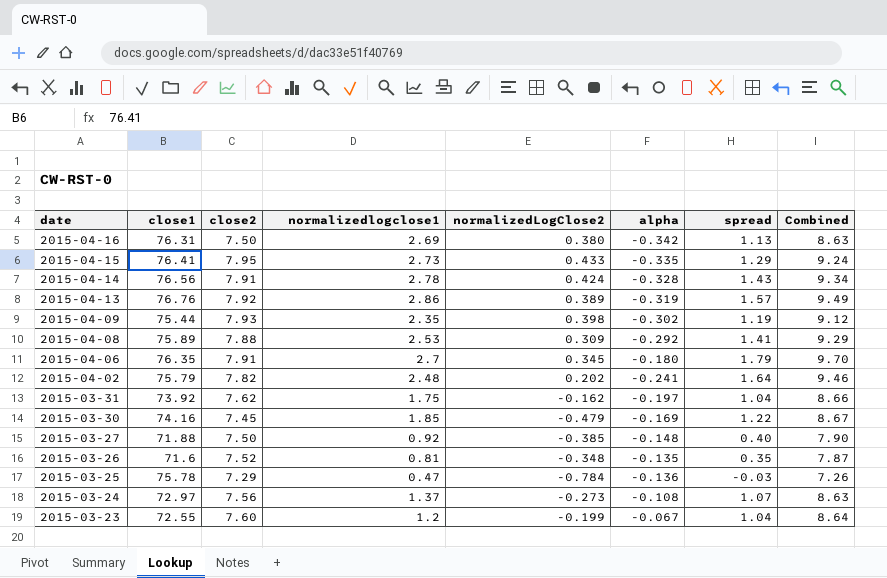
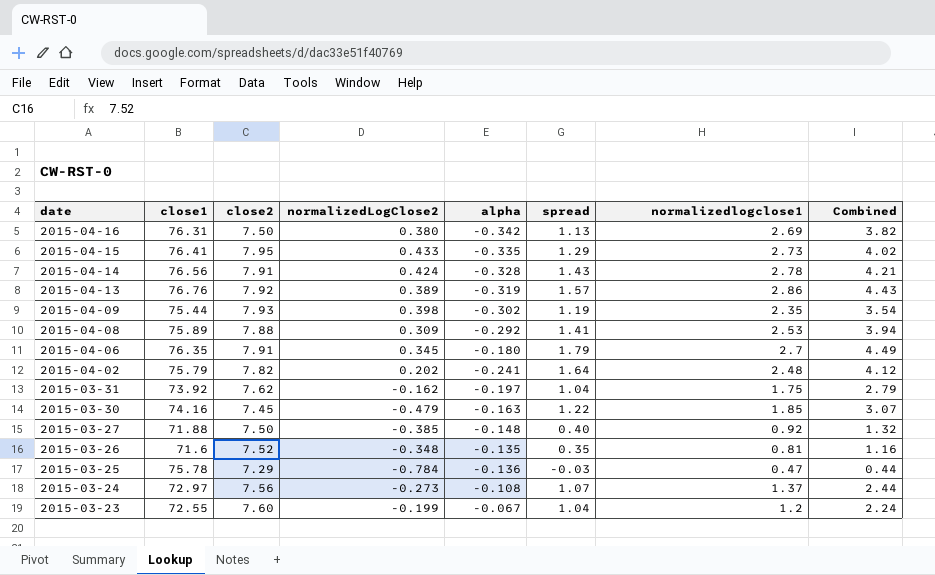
column normalizedlogclose1 | position: 4 -> 7
column Combined | formula: [close2] + [spread] -> [spread] + [normalizedlogclose1]
2015-03-30 | alpha: -0.169 -> -0.163

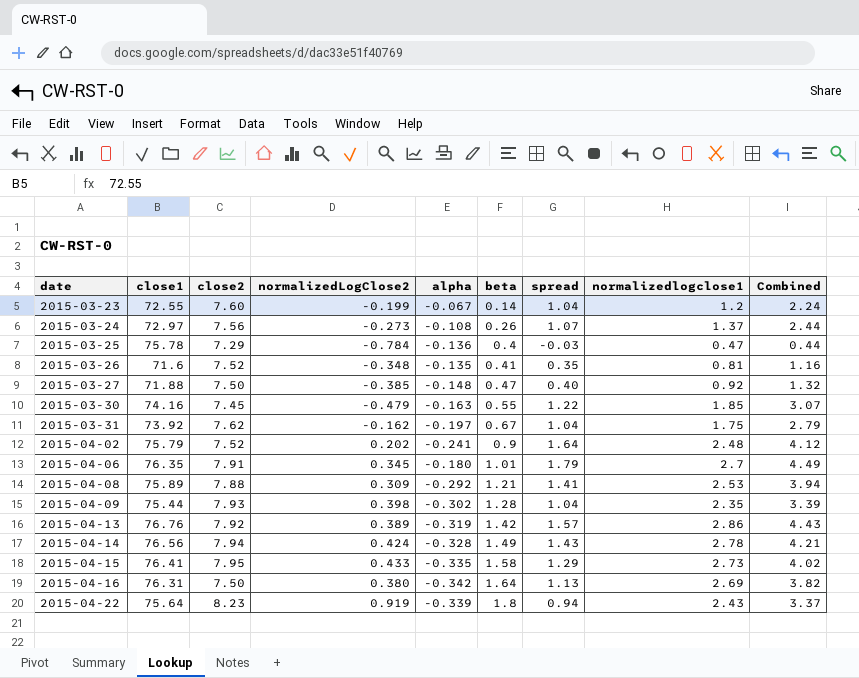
row order: date descending -> date ascending
column beta | position: none -> 6
2015-04-02 | close2: 7.82 -> 7.52
2015-04-09 | spread: 1.19 -> 1.04
2015-04-09 | Combined: 3.54 -> 3.39
2015-04-14 | close2: 7.91 -> 7.94
row 2015-04-22: none -> 75.64 | 8.23 | 0.919 | -0.339 | 1.8 | 0.94 | 2.43 | 3.37

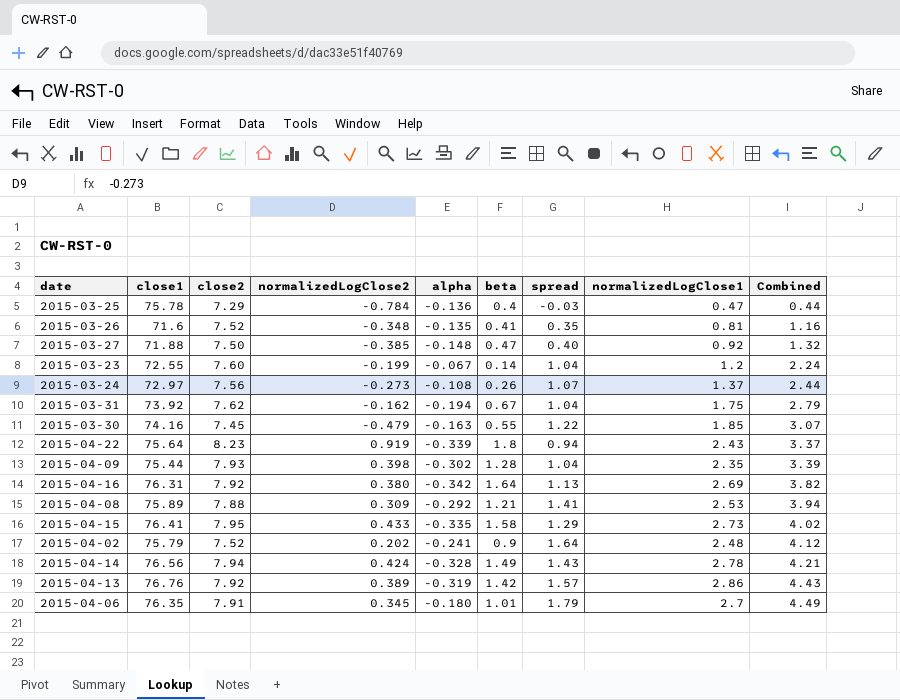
row order: date ascending -> Combined ascending
column name: normalizedlogclose1 -> normalizedLogClose1
2015-03-31 | alpha: -0.197 -> -0.194
2015-04-16 | close2: 7.50 -> 7.92

